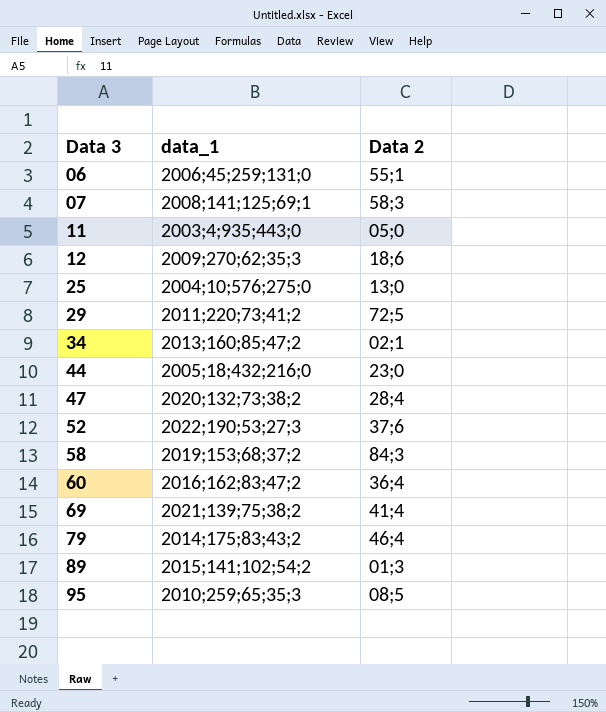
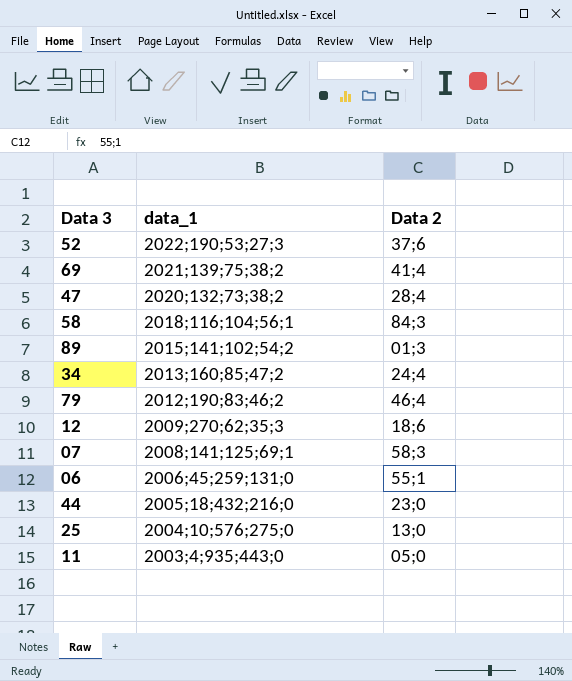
row order: Data 3 ascending -> data_1 descending
row 29: 2011;220;73;41;2 | 72;5 -> none
row 60: 2016;162;83;47;2 | 36;4 -> none
row 95: 2010;259;65;35;3 | 08;5 -> none
58 | data_1: 2019;153;68;37;2 -> 2018;116;104;56;1
34 | Data 2: 02;1 -> 24;4
79 | data_1: 2014;175;83;43;2 -> 2012;190;83;46;2

